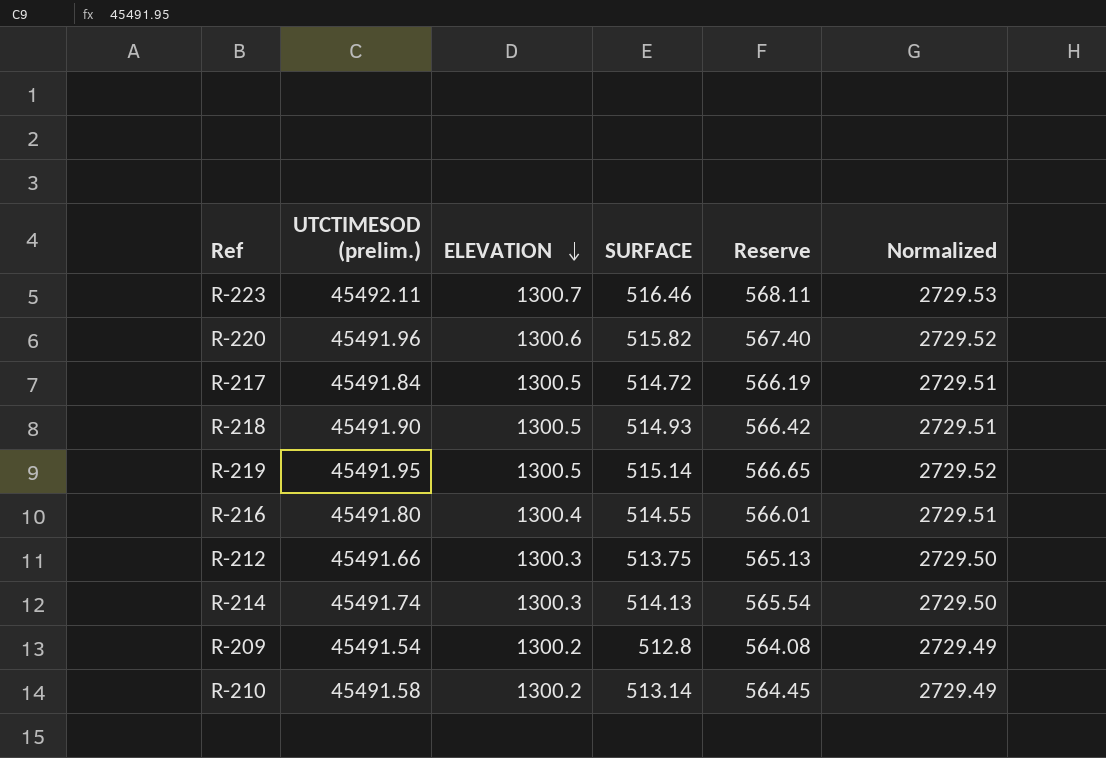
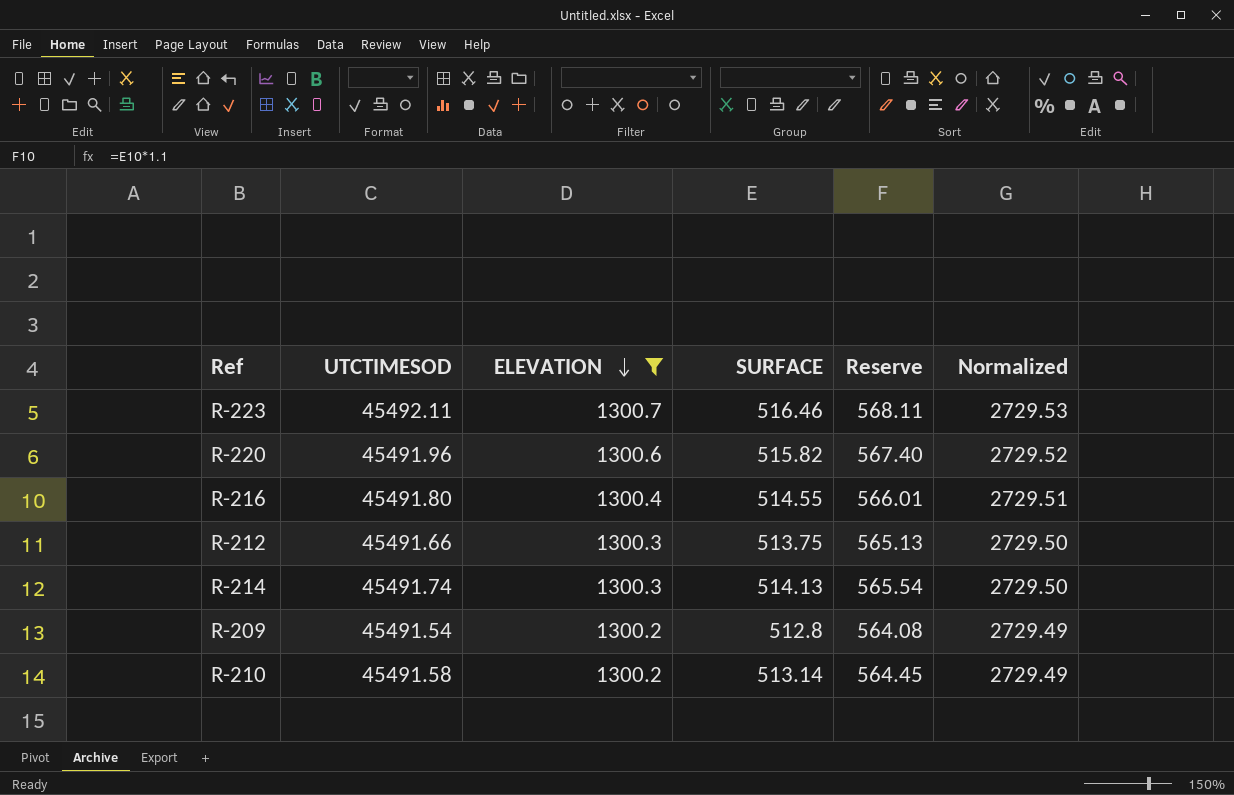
filter: none -> ELEVATION != 1300.5
column name: UTCTIMESOD (prelim.) -> UTCTIMESOD

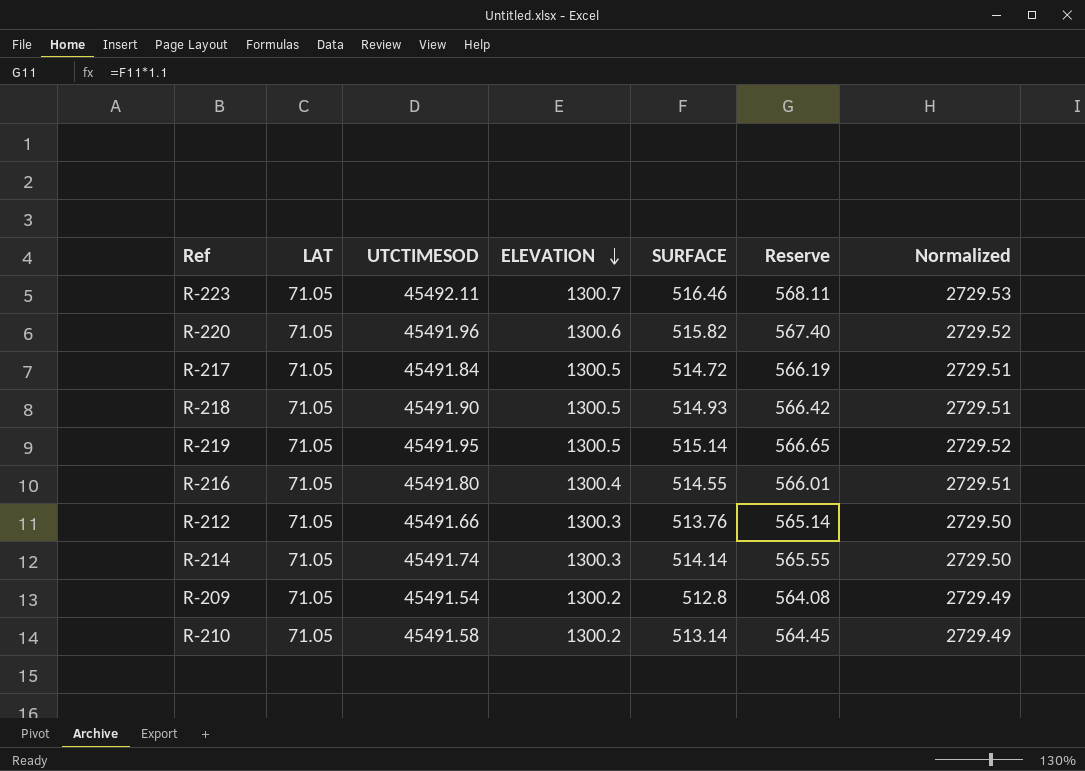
filter: ELEVATION != 1300.5 -> none
column LAT | position: none -> 2
R-212 | SURFACE: 513.75 -> 513.76
R-212 | Reserve: 565.13 -> 565.14
R-214 | SURFACE: 514.13 -> 514.14
R-214 | Reserve: 565.54 -> 565.55

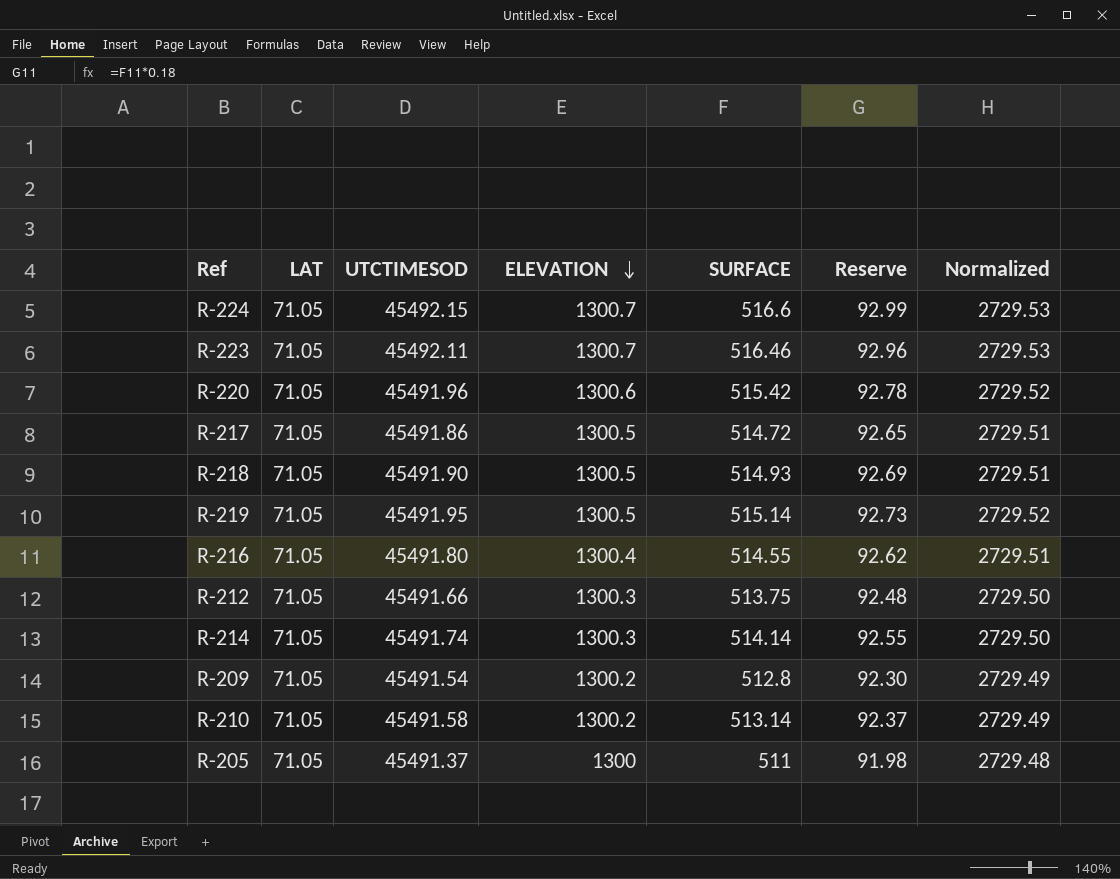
column Reserve | formula: [SURFACE] * 1.1 -> [SURFACE] * 0.18
row R-224: none -> 71.05 | 45492.15 | 1300.7 | 516.6 | 92.99 | 2729.53
R-220 | SURFACE: 515.82 -> 515.42
R-217 | UTCTIMESOD: 45491.84 -> 45491.86
R-212 | SURFACE: 513.76 -> 513.75
row R-205: none -> 71.05 | 45491.37 | 1300 | 511 | 91.98 | 2729.48

